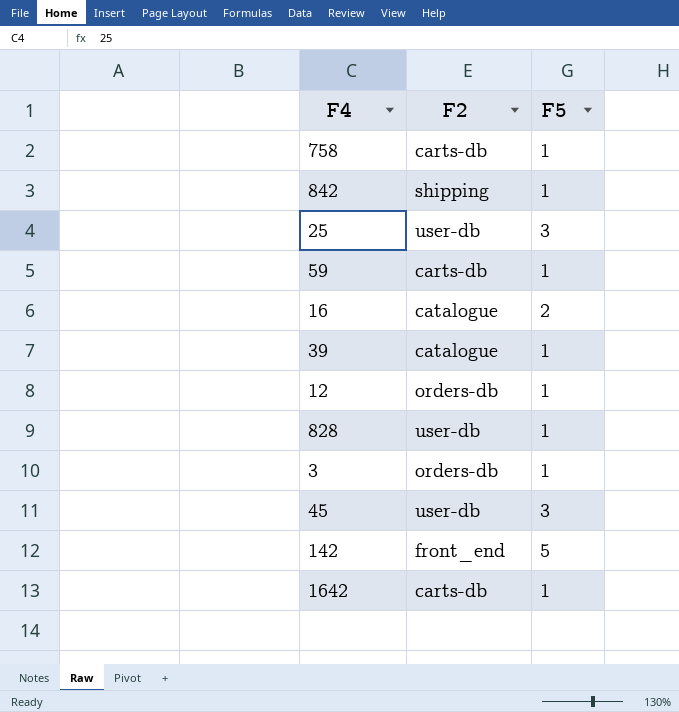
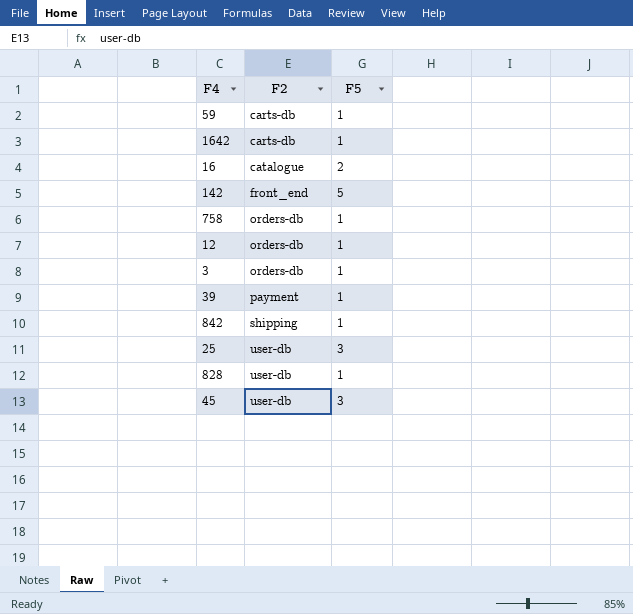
row order: none -> F2 ascending
758 | F2: carts-db -> orders-db
39 | F2: catalogue -> payment

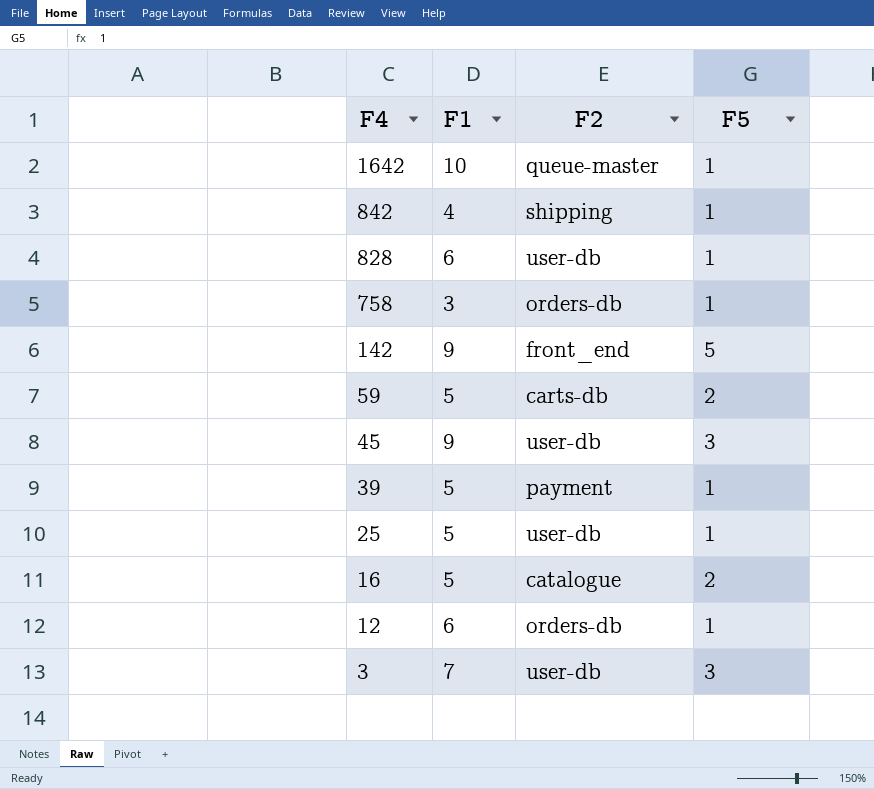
row order: F2 ascending -> F4 descending
column F1 | position: none -> 2
1642 | F2: carts-db -> queue-master
59 | F5: 1 -> 2
25 | F5: 3 -> 1
3 | F2: orders-db -> user-db
3 | F5: 1 -> 3

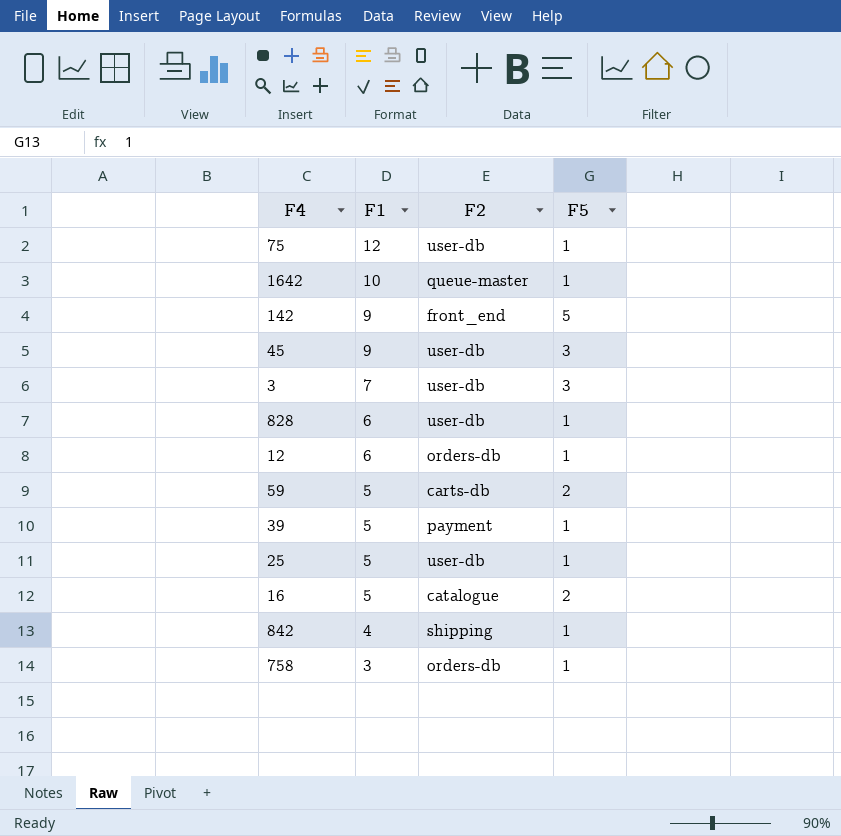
row order: F4 descending -> F1 descending
row 75: none -> 12 | user-db | 1

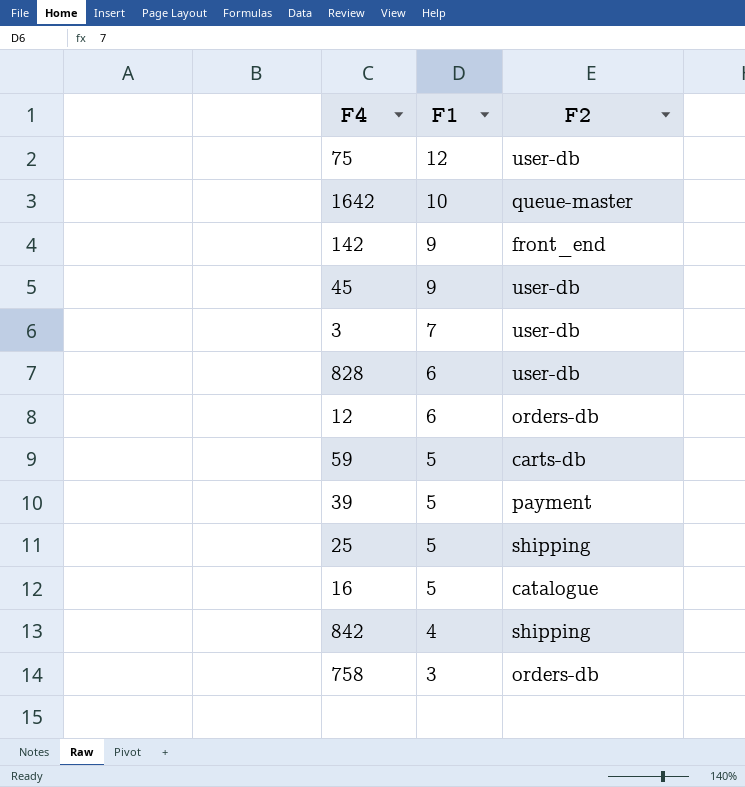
column F5 | position: 4 -> none
25 | F2: user-db -> shipping

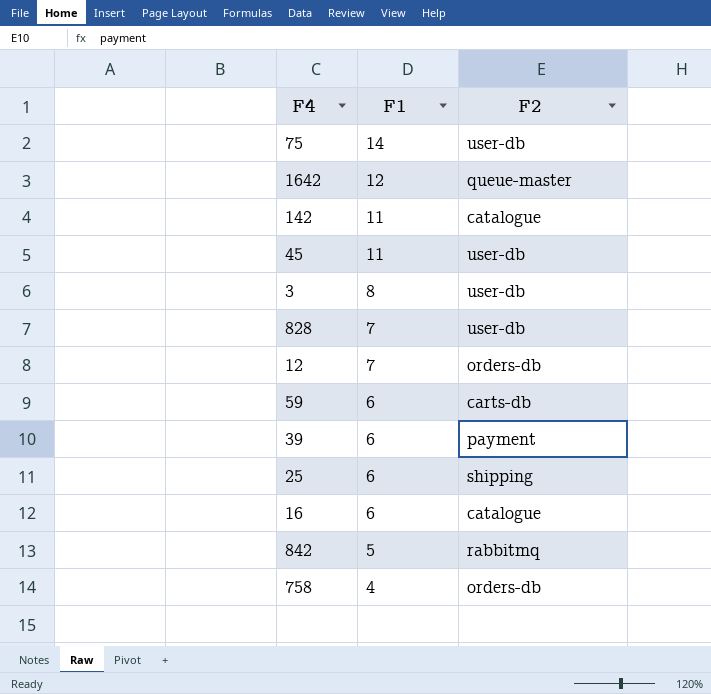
75 | F1: 12 -> 14
1642 | F1: 10 -> 12
142 | F1: 9 -> 11
142 | F2: front_end -> catalogue
45 | F1: 9 -> 11
3 | F1: 7 -> 8
828 | F1: 6 -> 7
12 | F1: 6 -> 7
59 | F1: 5 -> 6
39 | F1: 5 -> 6
25 | F1: 5 -> 6
16 | F1: 5 -> 6
842 | F1: 4 -> 5
842 | F2: shipping -> rabbitmq
758 | F1: 3 -> 4

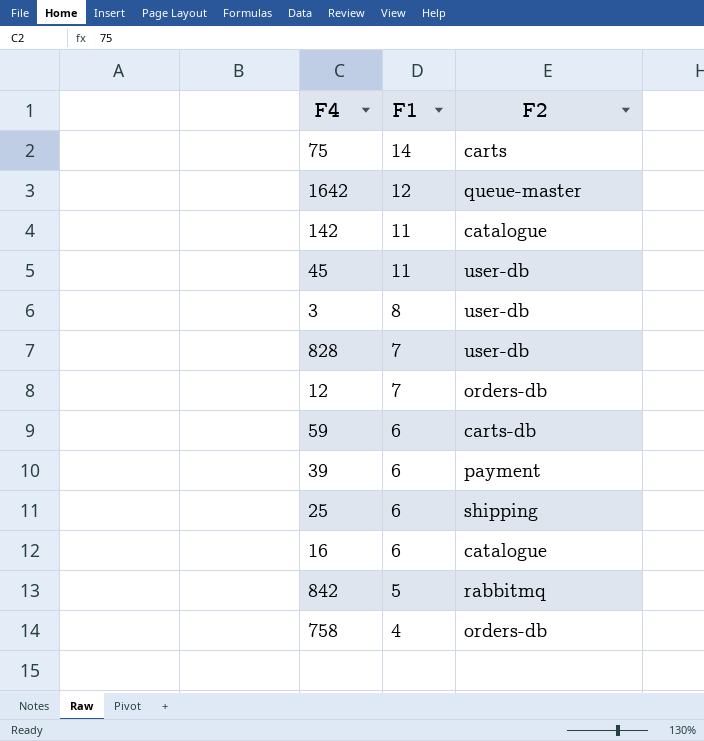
75 | F2: user-db -> carts

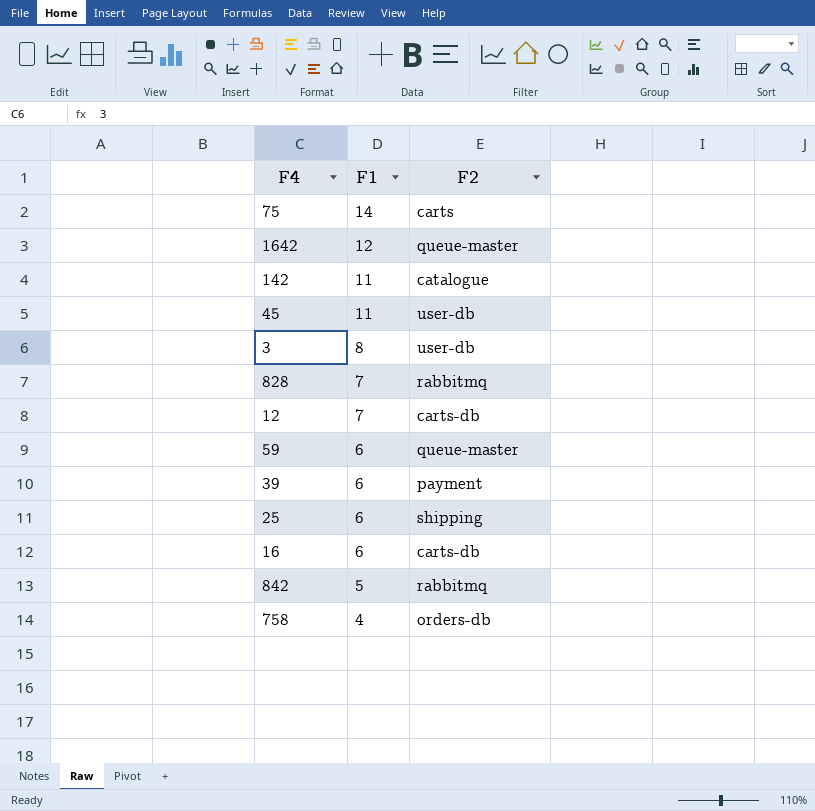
828 | F2: user-db -> rabbitmq
12 | F2: orders-db -> carts-db
59 | F2: carts-db -> queue-master
16 | F2: catalogue -> carts-db

